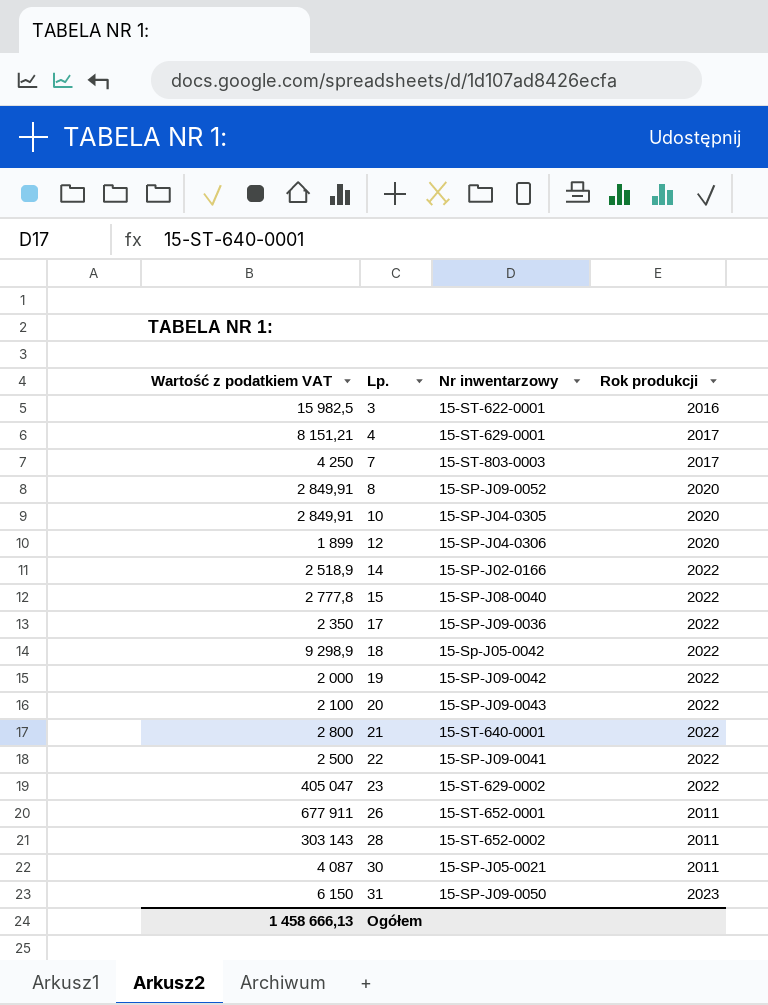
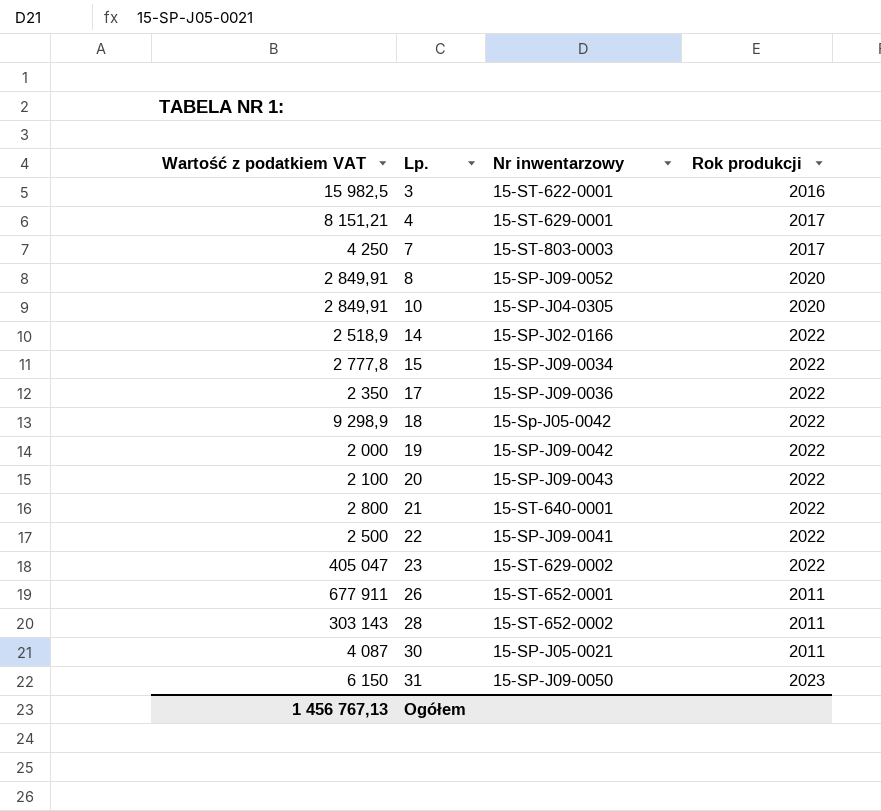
row 12: 1 899 | 15-SP-J04-0306 | 2020 -> none
15 | Nr inwentarzowy: 15-SP-J08-0040 -> 15-SP-J09-0034
Ogółem | Wartość z podatkiem VAT: 1 458 666,13 -> 1 456 767,13

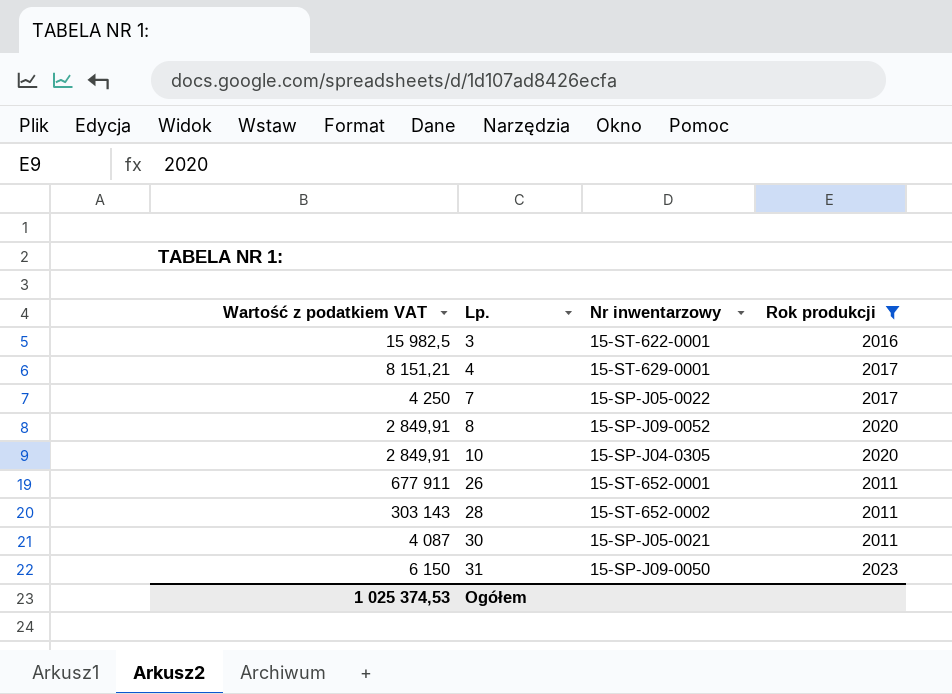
filter: none -> Rok produkcji != 2022
7 | Nr inwentarzowy: 15-ST-803-0003 -> 15-SP-J05-0022
Ogółem | Wartość z podatkiem VAT: 1 456 767,13 -> 1 025 374,53

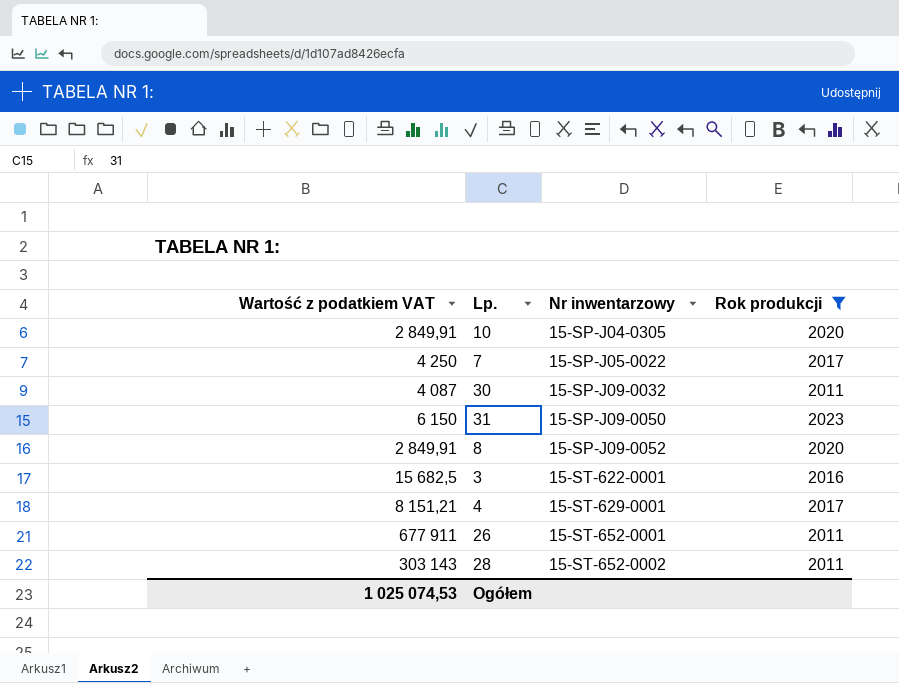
row order: Lp. ascending -> Nr inwentarzowy ascending
30 | Nr inwentarzowy: 15-SP-J05-0021 -> 15-SP-J09-0032
3 | Wartość z podatkiem VAT: 15 982,5 -> 15 682,5
Ogółem | Wartość z podatkiem VAT: 1 025 374,53 -> 1 025 074,53

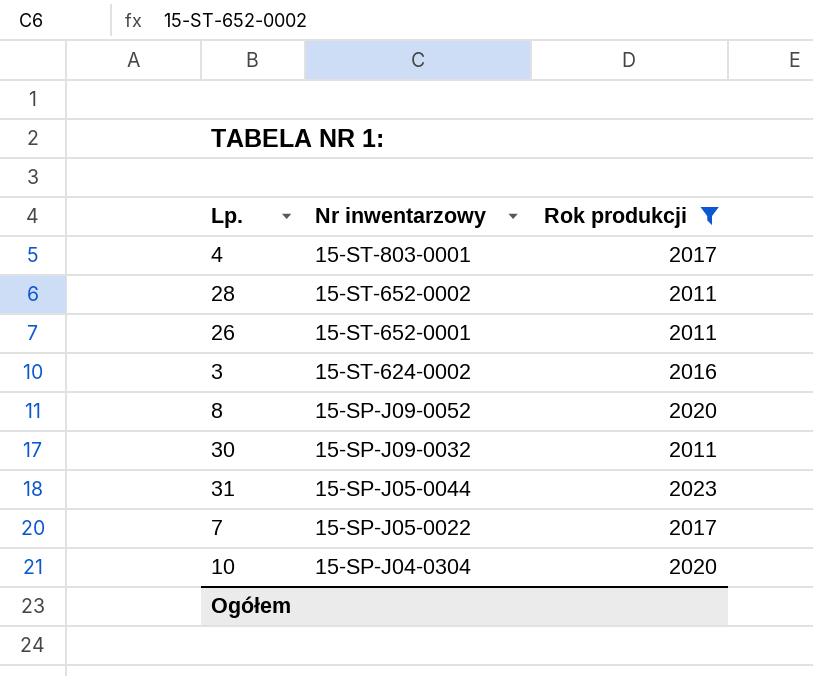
row order: Nr inwentarzowy ascending -> Nr inwentarzowy descending
column Wartość z podatkiem VAT | position: 1 -> none
4 | Nr inwentarzowy: 15-ST-629-0001 -> 15-ST-803-0001
3 | Nr inwentarzowy: 15-ST-622-0001 -> 15-ST-624-0002
31 | Nr inwentarzowy: 15-SP-J09-0050 -> 15-SP-J05-0044
10 | Nr inwentarzowy: 15-SP-J04-0305 -> 15-SP-J04-0304

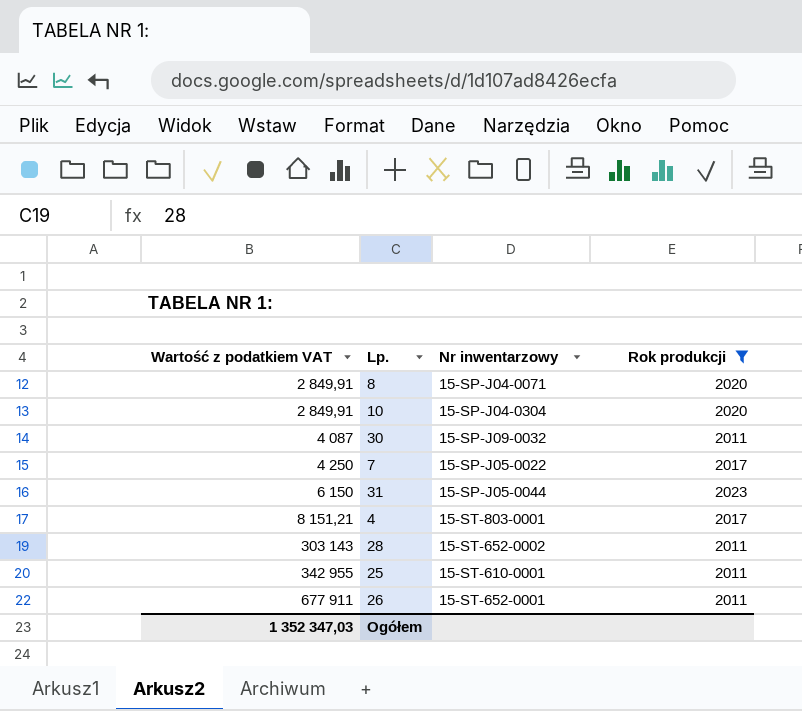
row order: Nr inwentarzowy descending -> Wartość z podatkiem VAT ascending
column Wartość z podatkiem VAT | position: none -> 1
row 3: 15-ST-624-0002 | 2016 -> none
8 | Nr inwentarzowy: 15-SP-J09-0052 -> 15-SP-J04-0071
row 25: none -> 342 955 | 15-ST-610-0001 | 2011

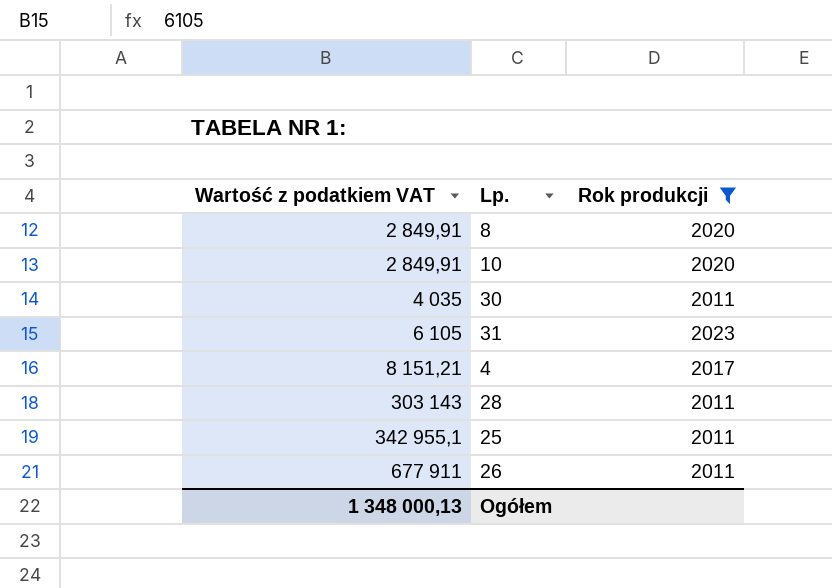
column Nr inwentarzowy | position: 3 -> none
row 7: 4 250 | 15-SP-J05-0022 | 2017 -> none
30 | Wartość z podatkiem VAT: 4 087 -> 4 035
31 | Wartość z podatkiem VAT: 6 150 -> 6 105
25 | Wartość z podatkiem VAT: 342 955 -> 342 955,1
Ogółem | Wartość z podatkiem VAT: 1 352 347,03 -> 1 348 000,13

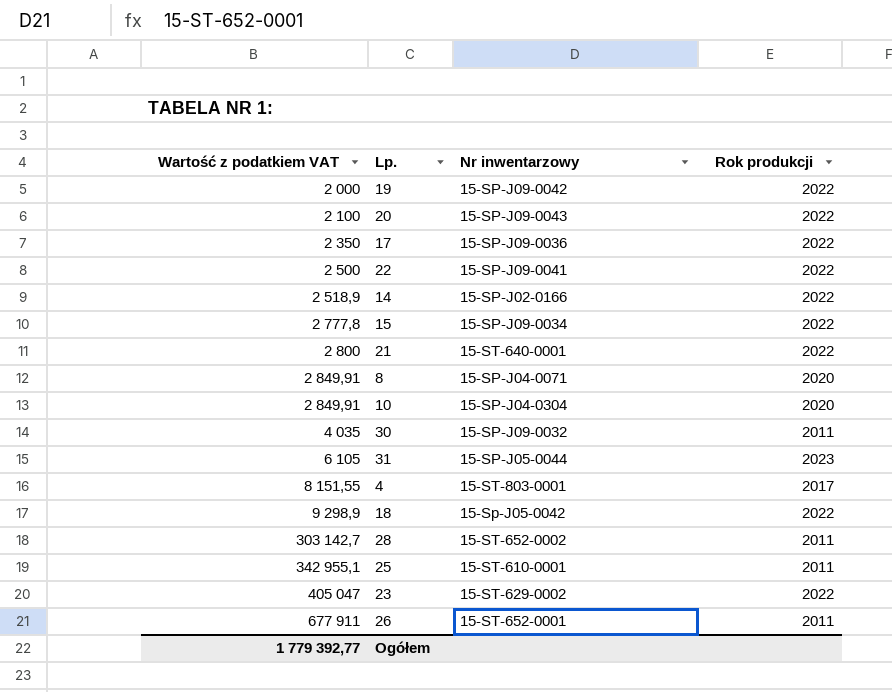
filter: Rok produkcji != 2022 -> none
column Nr inwentarzowy | position: none -> 3
4 | Wartość z podatkiem VAT: 8 151,21 -> 8 151,55
28 | Wartość z podatkiem VAT: 303 143 -> 303 142,7
Ogółem | Wartość z podatkiem VAT: 1 348 000,13 -> 1 779 392,77

